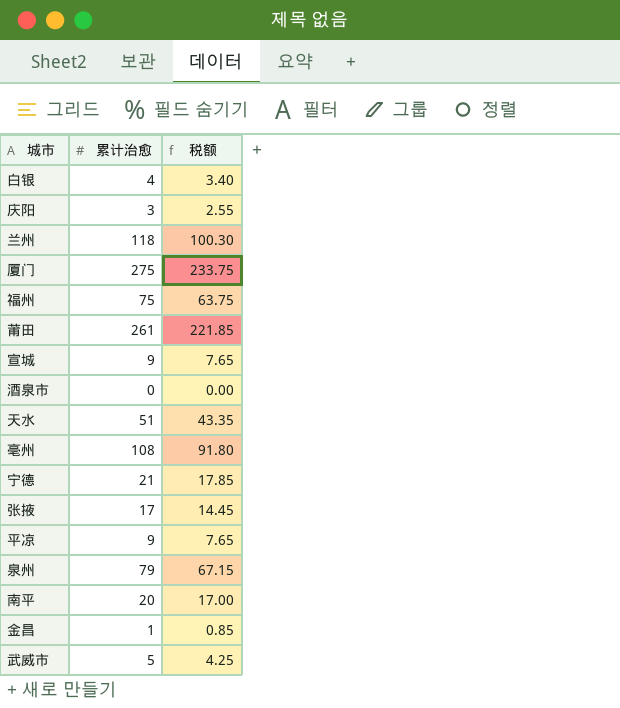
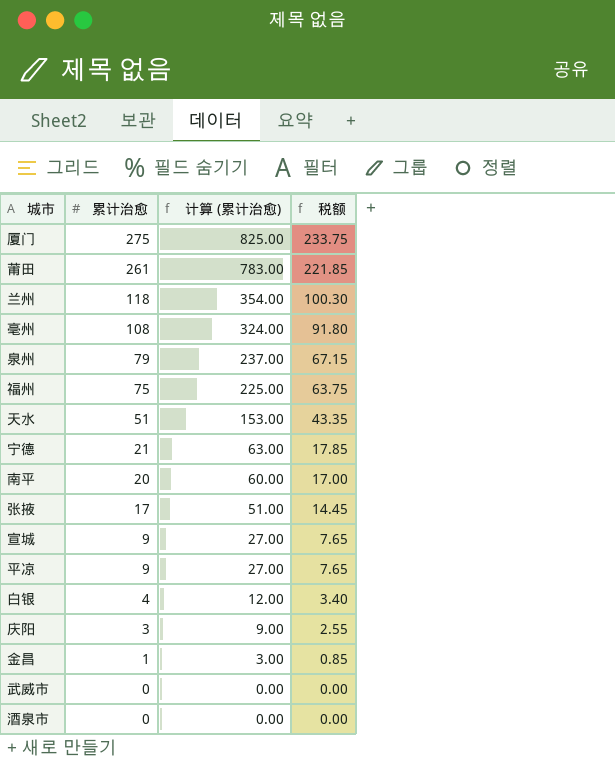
row order: none -> 累计治愈 descending
column 计算 (累计治愈) | formula: none -> [累计治愈] * 3
武威市 | 累计治愈: 5 -> 0
武威市 | 税额: 4.25 -> 0.00

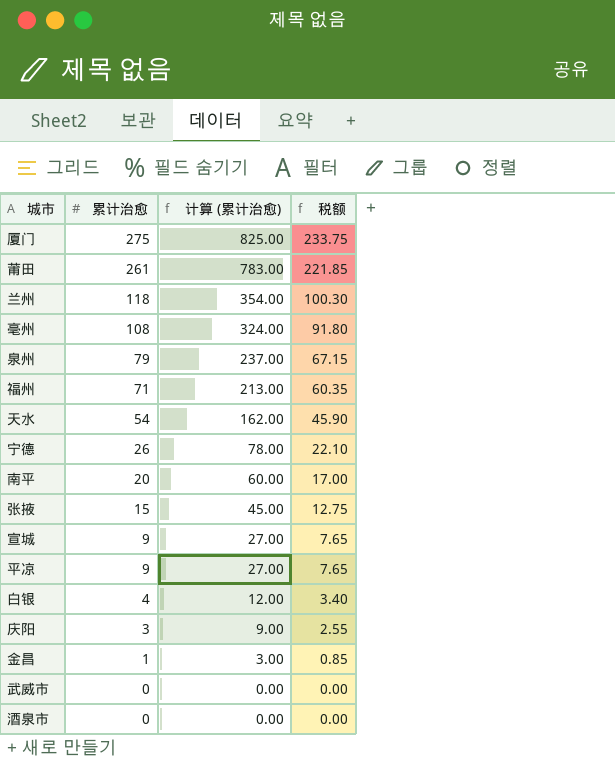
福州 | 累计治愈: 75 -> 71
福州 | 计算 (累计治愈): 225.00 -> 213.00
福州 | 税额: 63.75 -> 60.35
天水 | 累计治愈: 51 -> 54
天水 | 计算 (累计治愈): 153.00 -> 162.00
天水 | 税额: 43.35 -> 45.90
宁德 | 累计治愈: 21 -> 26
宁德 | 计算 (累计治愈): 63.00 -> 78.00
宁德 | 税额: 17.85 -> 22.10
张掖 | 累计治愈: 17 -> 15
张掖 | 计算 (累计治愈): 51.00 -> 45.00
张掖 | 税额: 14.45 -> 12.75

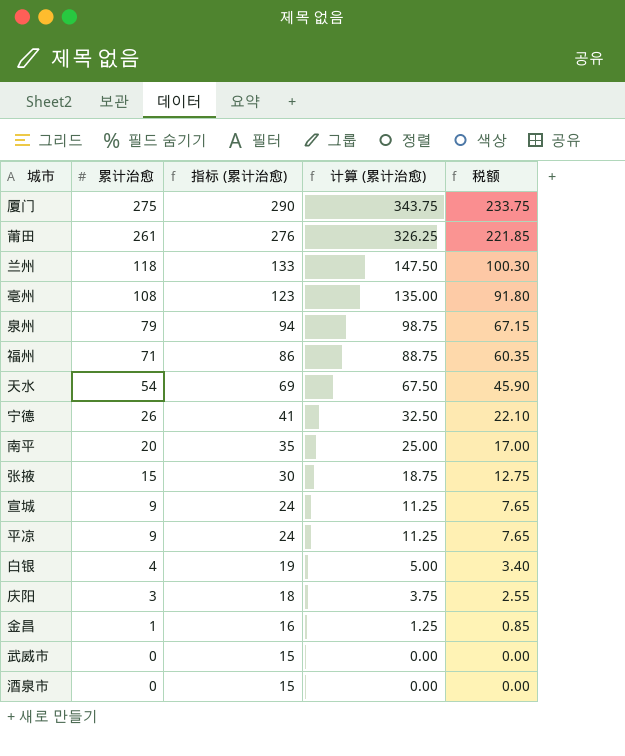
column 指标 (累计治愈) | formula: none -> [累计治愈] + 15
column 计算 (累计治愈) | formula: [累计治愈] * 3 -> [累计治愈] * 1.25

